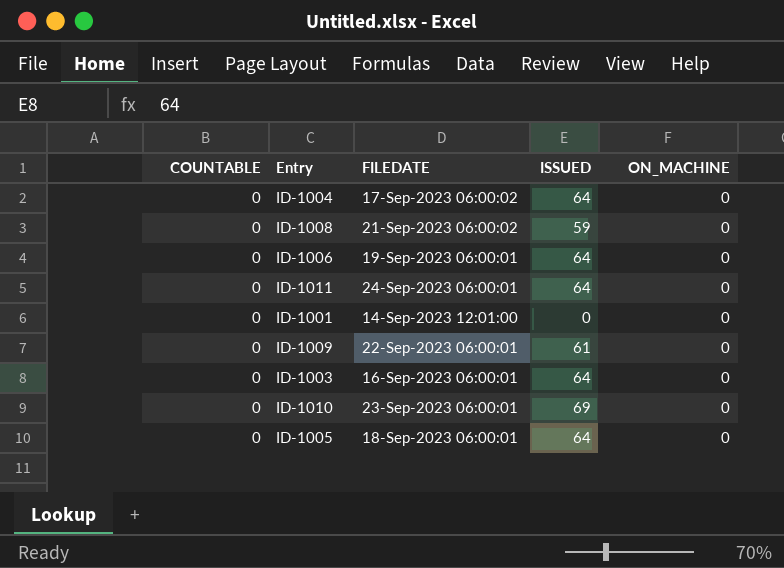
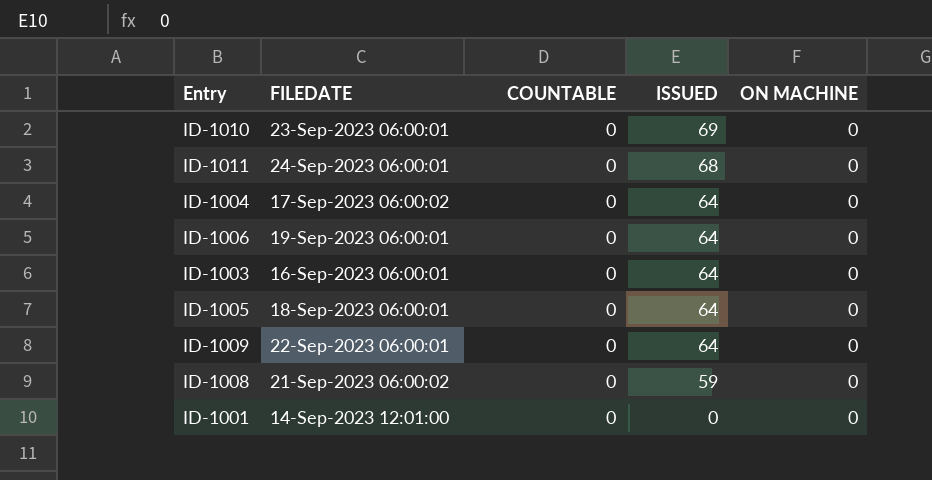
row order: none -> ISSUED descending
column COUNTABLE | position: 1 -> 3
column name: ON_MACHINE -> ON MACHINE
ID-1011 | ISSUED: 64 -> 68
ID-1009 | ISSUED: 61 -> 64

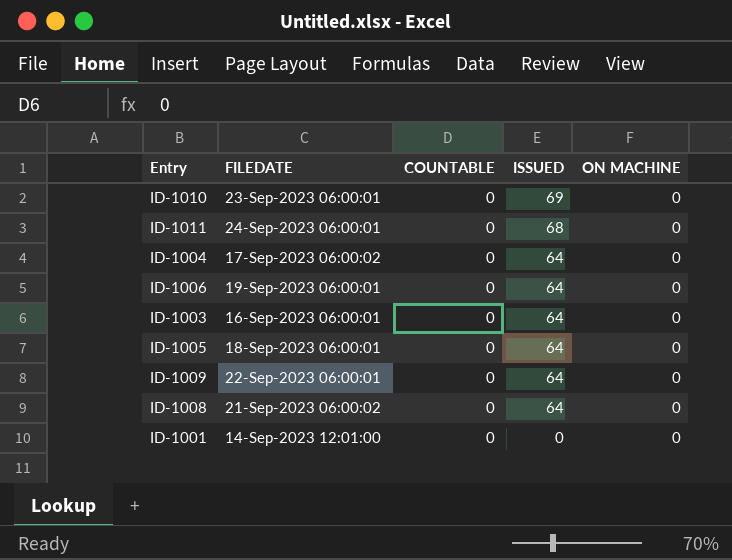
ID-1008 | ISSUED: 59 -> 64

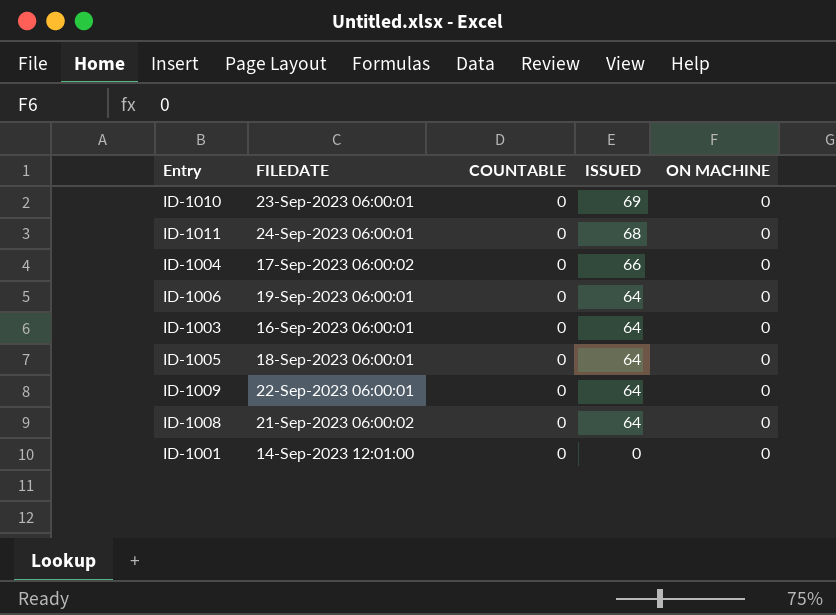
ID-1004 | ISSUED: 64 -> 66

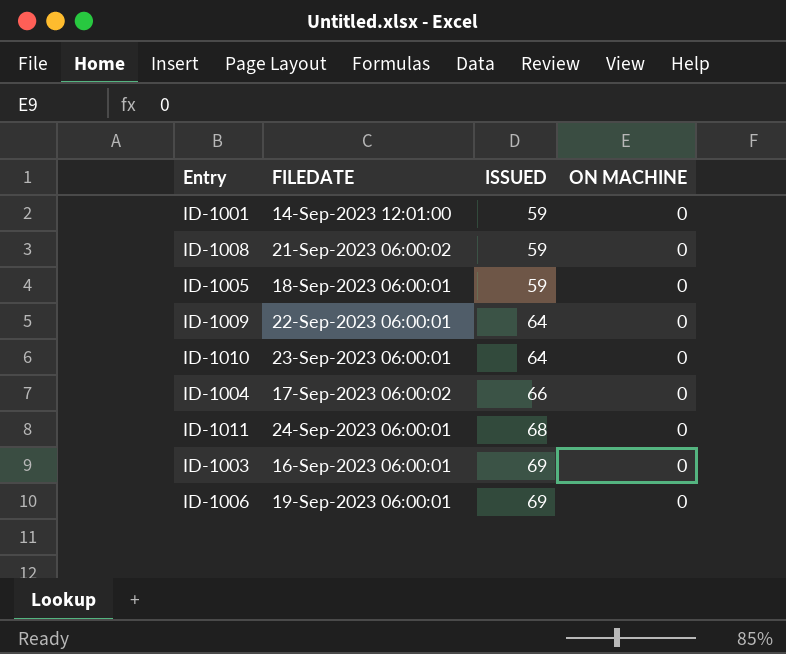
row order: ISSUED descending -> ISSUED ascending
column COUNTABLE | position: 3 -> none
ID-1001 | ISSUED: 0 -> 59
ID-1008 | ISSUED: 64 -> 59
ID-1005 | ISSUED: 64 -> 59
ID-1010 | ISSUED: 69 -> 64
ID-1003 | ISSUED: 64 -> 69
ID-1006 | ISSUED: 64 -> 69

